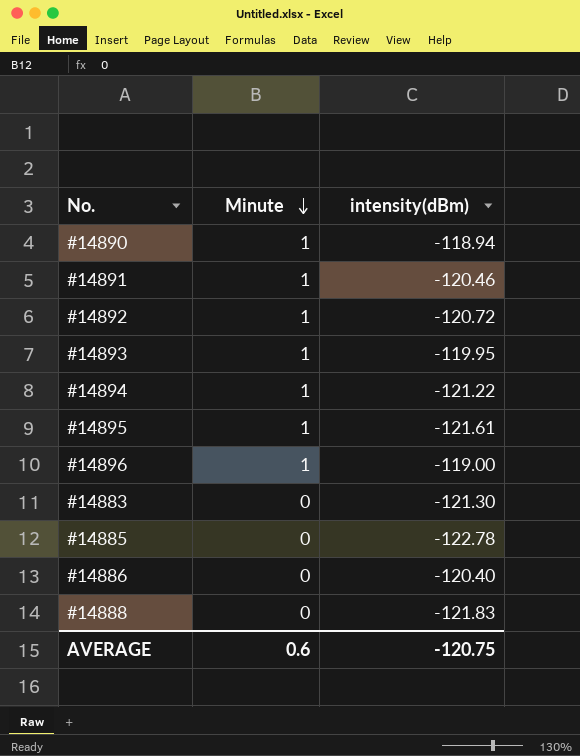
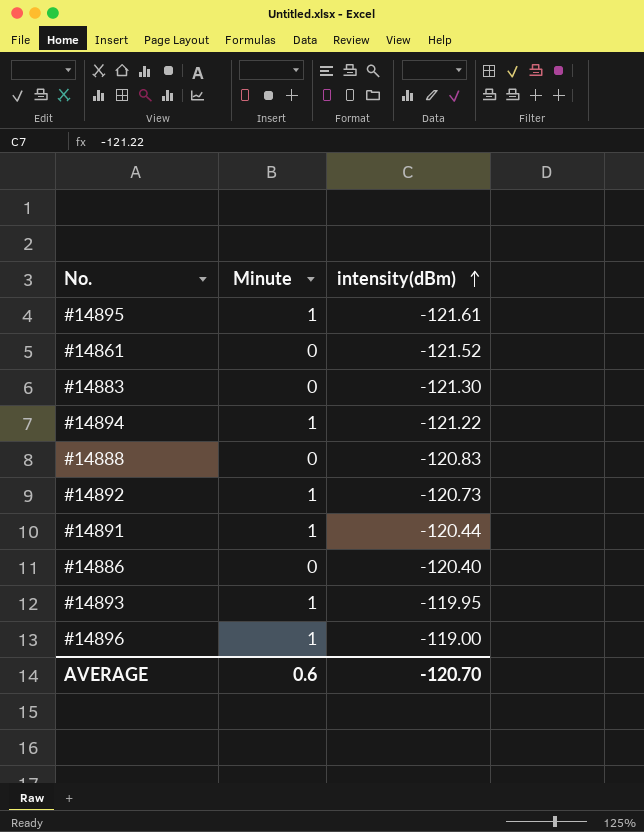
row order: Minute descending -> intensity(dBm) ascending
row #14890: 1 | -118.94 -> none
row #14885: 0 | -122.78 -> none
row #14861: none -> 0 | -121.52
#14888 | intensity(dBm): -121.83 -> -120.83
#14892 | intensity(dBm): -120.72 -> -120.73
#14891 | intensity(dBm): -120.46 -> -120.44
AVERAGE | intensity(dBm): -120.75 -> -120.70

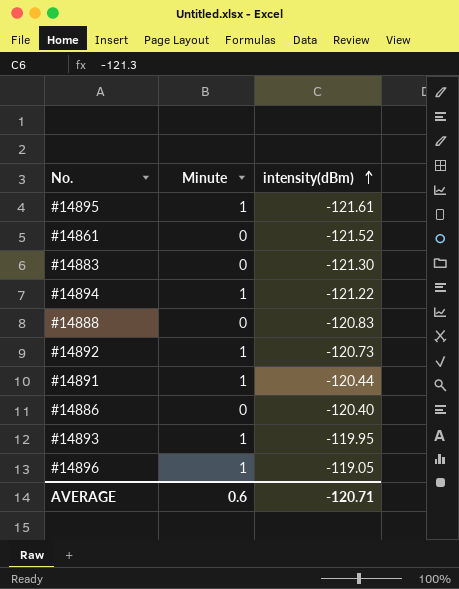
#14896 | intensity(dBm): -119.00 -> -119.05
AVERAGE | intensity(dBm): -120.70 -> -120.71

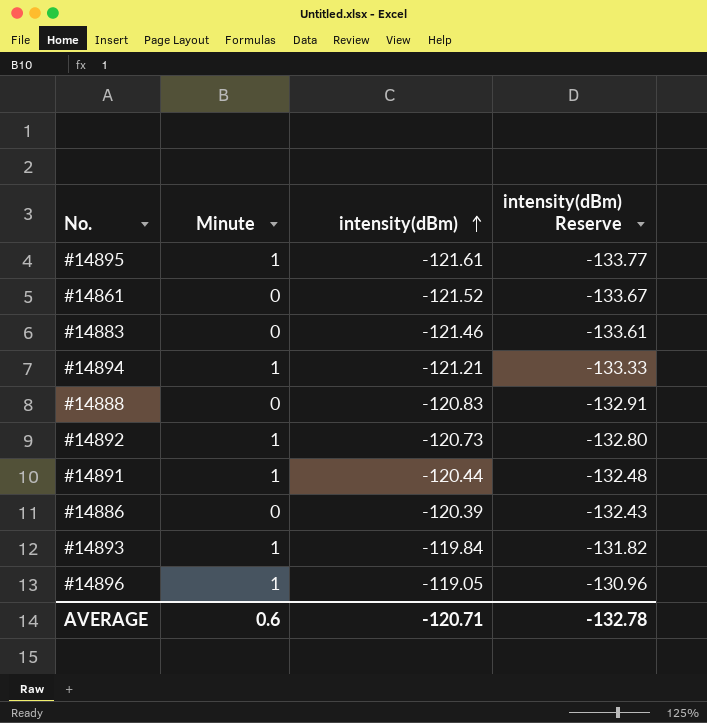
column intensity(dBm) Reserve | formula: none -> [intensity(dBm)] * 1.1
#14883 | intensity(dBm): -121.30 -> -121.46
#14894 | intensity(dBm): -121.22 -> -121.21
#14886 | intensity(dBm): -120.40 -> -120.39
#14893 | intensity(dBm): -119.95 -> -119.84

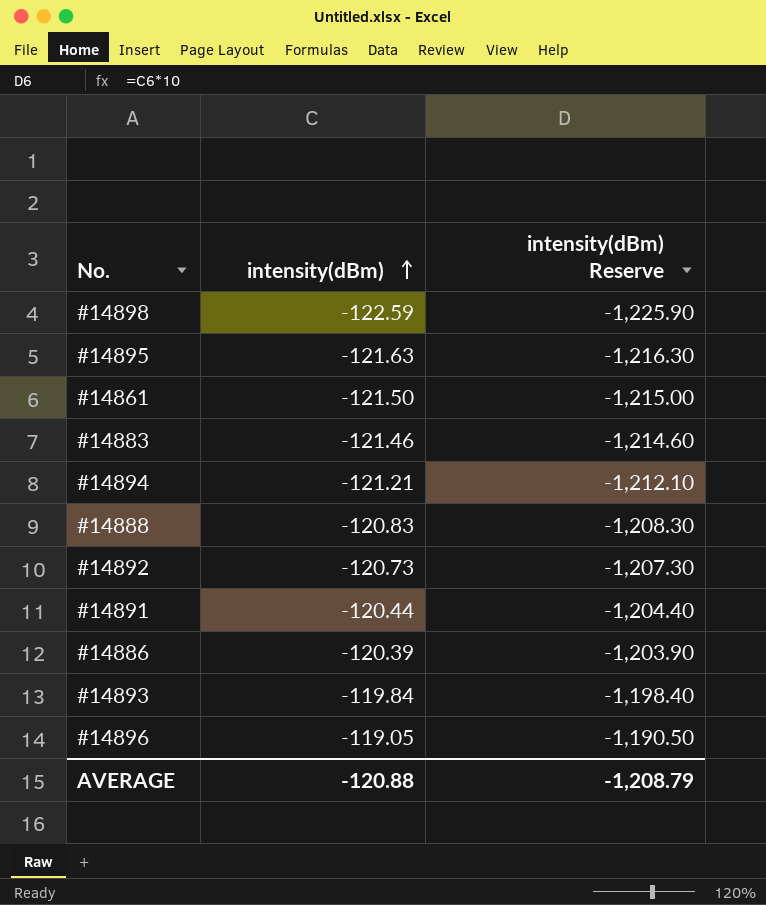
column Minute | position: 2 -> none
column intensity(dBm) Reserve | formula: [intensity(dBm)] * 1.1 -> [intensity(dBm)] * 10
row #14898: none -> -122.59 | -1,225.90
#14895 | intensity(dBm): -121.61 -> -121.63
#14861 | intensity(dBm): -121.52 -> -121.50
AVERAGE | intensity(dBm): -120.71 -> -120.88
AVERAGE | intensity(dBm) Reserve: -132.78 -> -1,208.79

